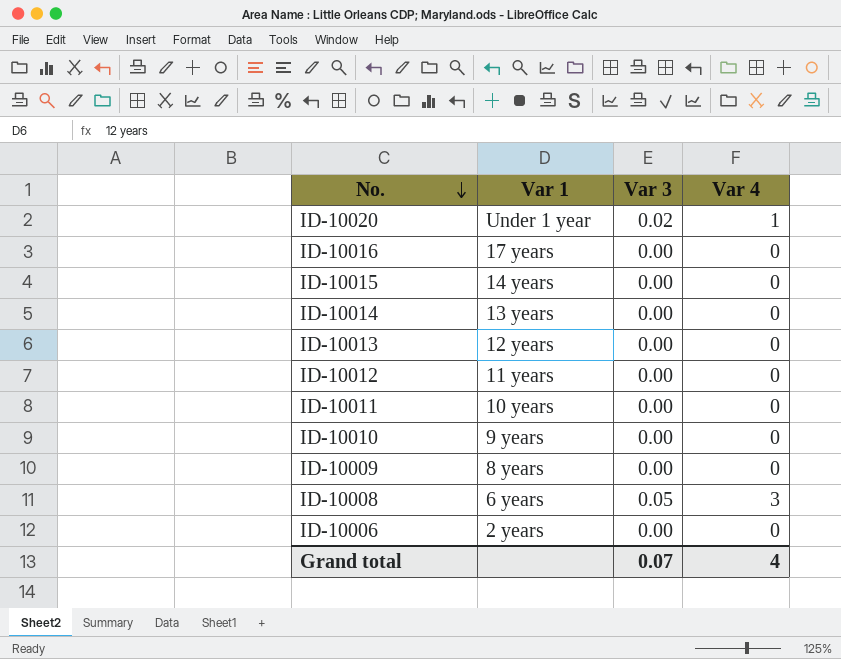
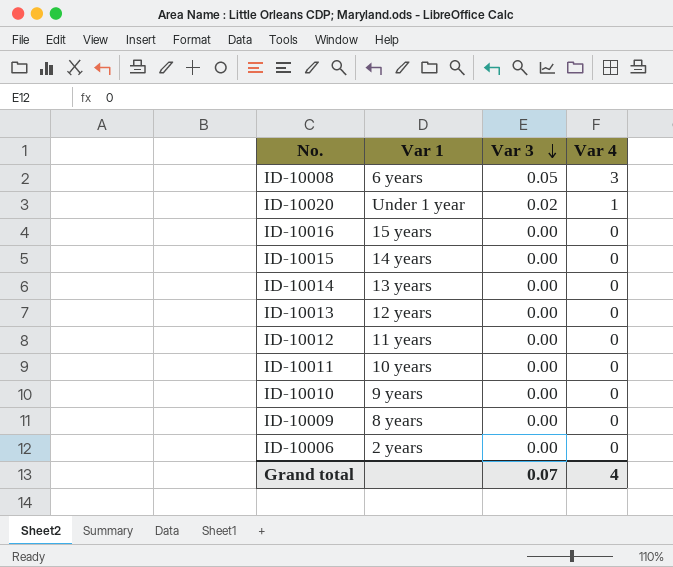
row order: No. descending -> Var 3 descending
ID-10016 | Var 1: 17 years -> 15 years

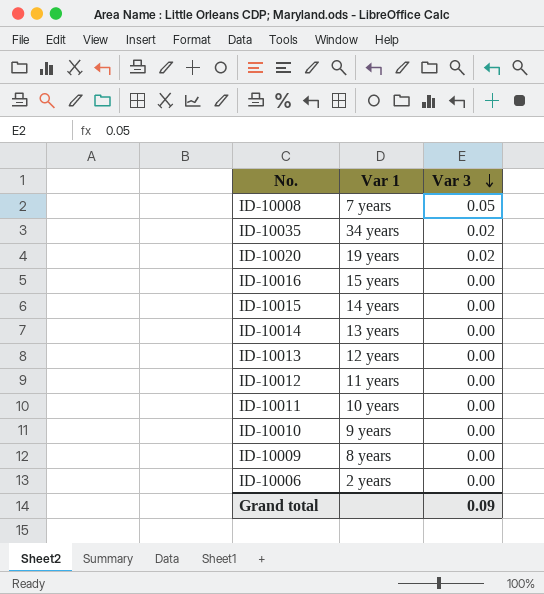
column Var 4 | position: 4 -> none
ID-10008 | Var 1: 6 years -> 7 years
row ID-10035: none -> 34 years | 0.02
ID-10020 | Var 1: Under 1 year -> 19 years
Grand total | Var 3: 0.07 -> 0.09

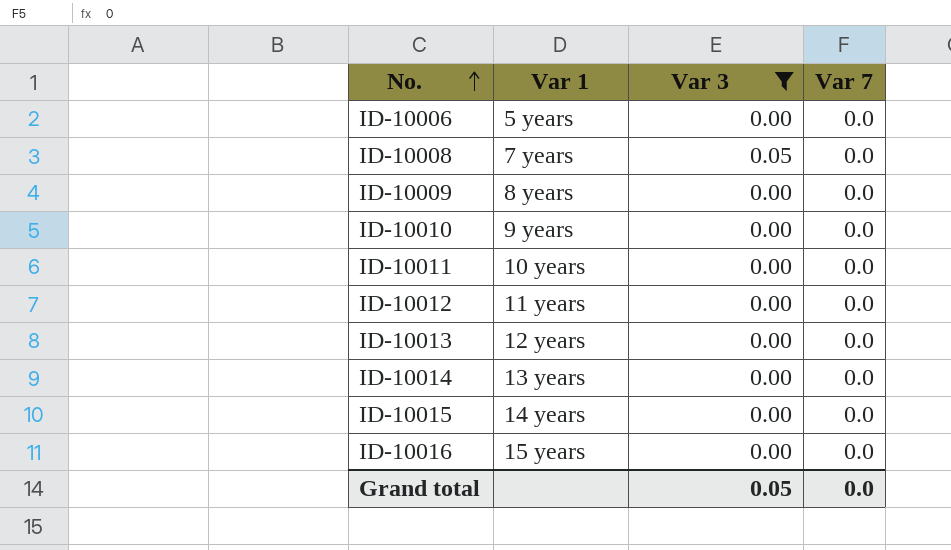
filter: none -> Var 3 != 0.02
row order: Var 3 descending -> No. ascending
column Var 7 | position: none -> 4
ID-10006 | Var 1: 2 years -> 5 years
Grand total | Var 3: 0.09 -> 0.05

